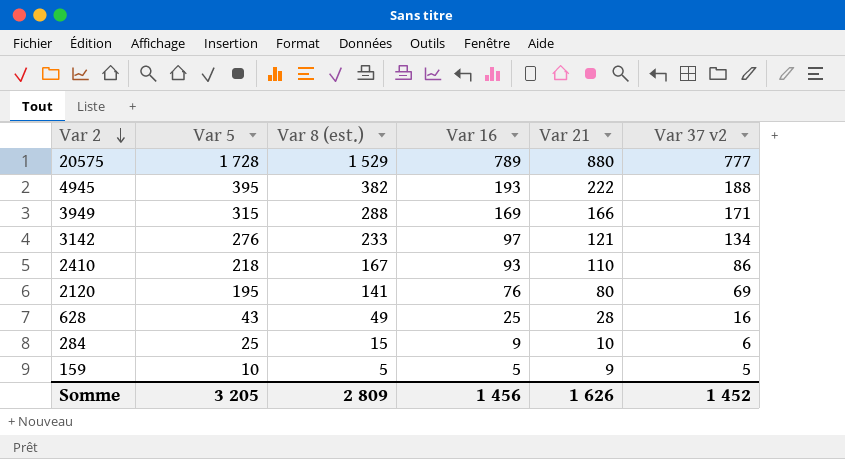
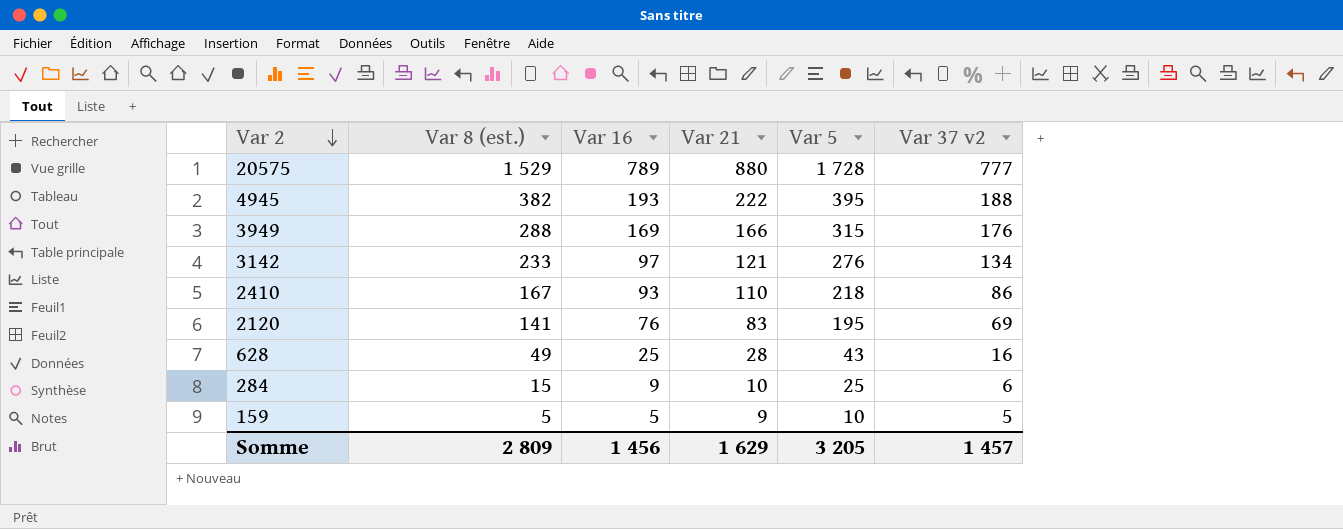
column Var 5 | position: 2 -> 5
3949 | Var 37 v2: 171 -> 176
2120 | Var 21: 80 -> 83
Somme | Var 21: 1 626 -> 1 629
Somme | Var 37 v2: 1 452 -> 1 457

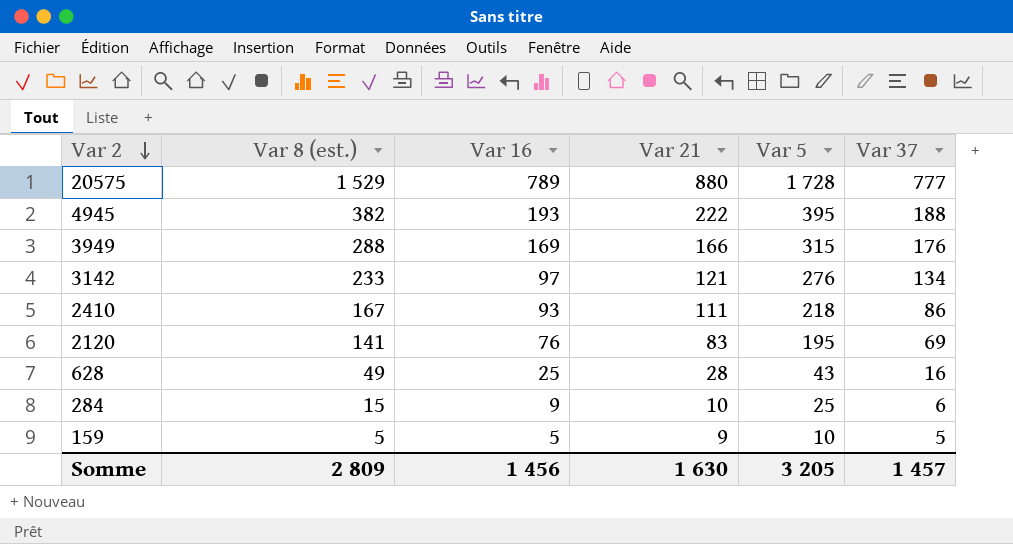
column name: Var 37 v2 -> Var 37
2410 | Var 21: 110 -> 111
Somme | Var 21: 1 629 -> 1 630

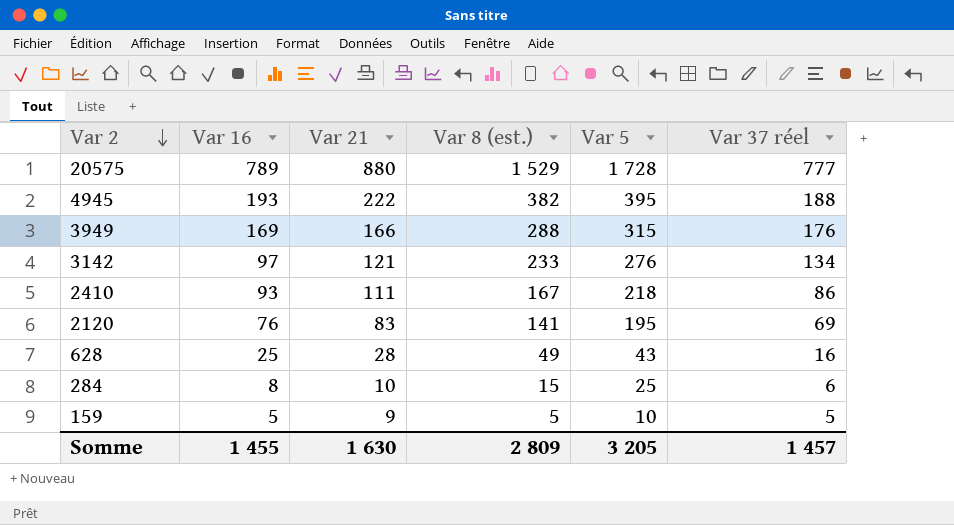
column Var 8 (est.) | position: 2 -> 4
column name: Var 37 -> Var 37 réel
284 | Var 16: 9 -> 8
Somme | Var 16: 1 456 -> 1 455

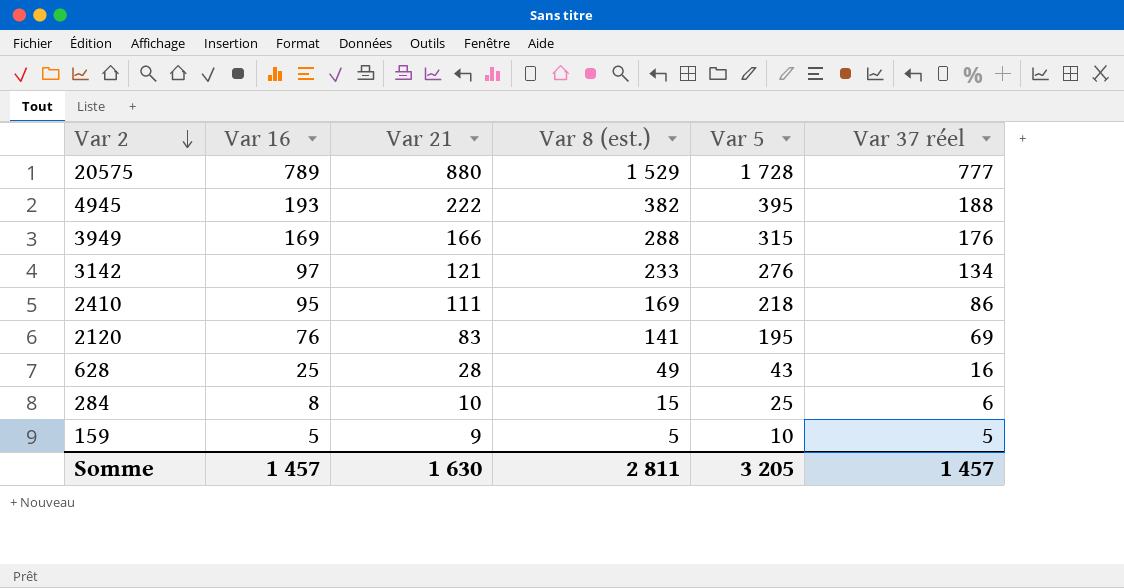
2410 | Var 16: 93 -> 95
2410 | Var 8 (est.): 167 -> 169
Somme | Var 16: 1 455 -> 1 457
Somme | Var 8 (est.): 2 809 -> 2 811

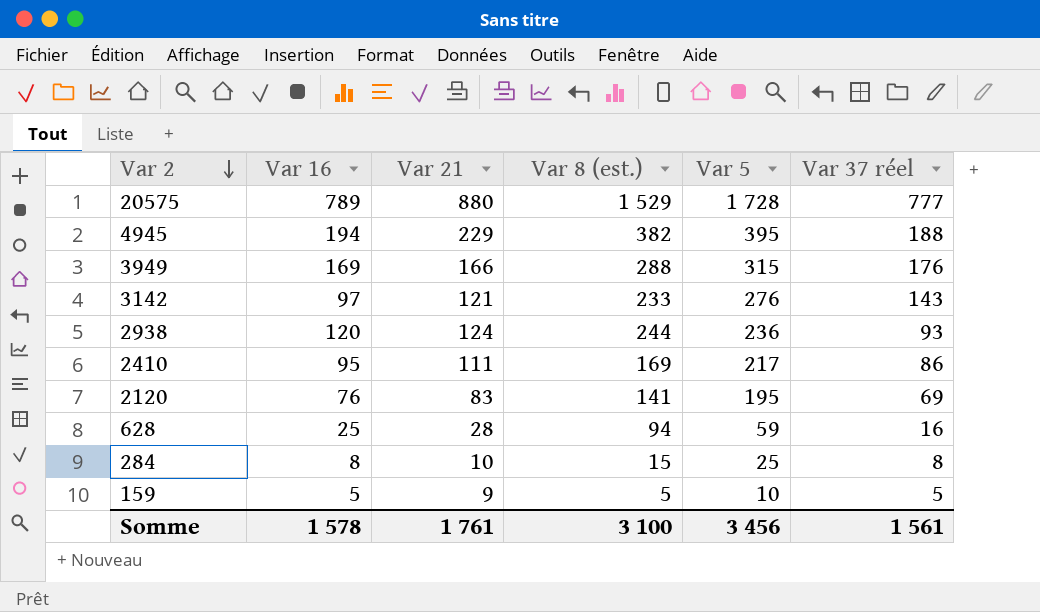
4945 | Var 16: 193 -> 194
4945 | Var 21: 222 -> 229
3142 | Var 37 réel: 134 -> 143
row 2938: none -> 120 | 124 | 244 | 236 | 93
2410 | Var 5: 218 -> 217
628 | Var 8 (est.): 49 -> 94
628 | Var 5: 43 -> 59
284 | Var 37 réel: 6 -> 8
Somme | Var 16: 1 457 -> 1 578
Somme | Var 21: 1 630 -> 1 761
Somme | Var 8 (est.): 2 811 -> 3 100
Somme | Var 5: 3 205 -> 3 456
Somme | Var 37 réel: 1 457 -> 1 561

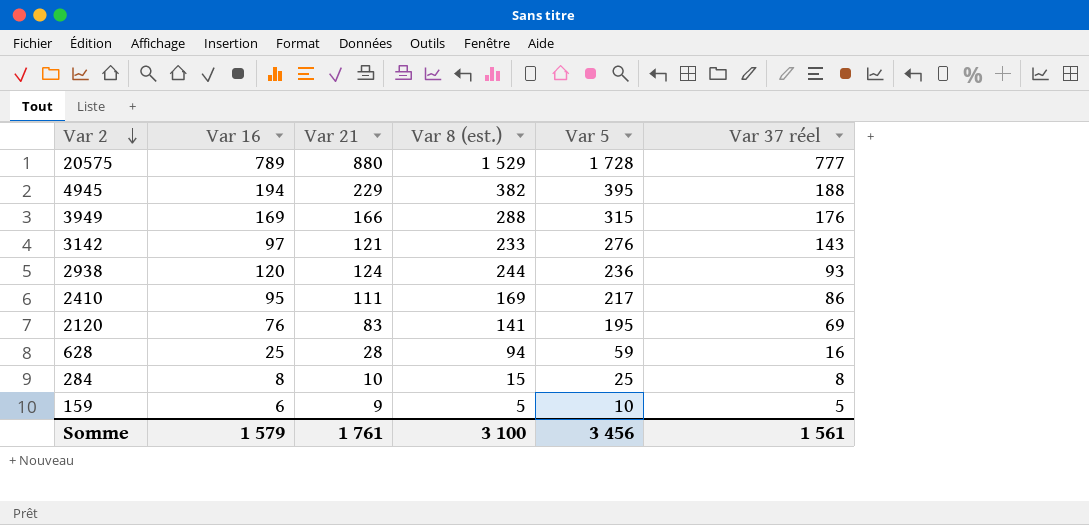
159 | Var 16: 5 -> 6
Somme | Var 16: 1 578 -> 1 579

